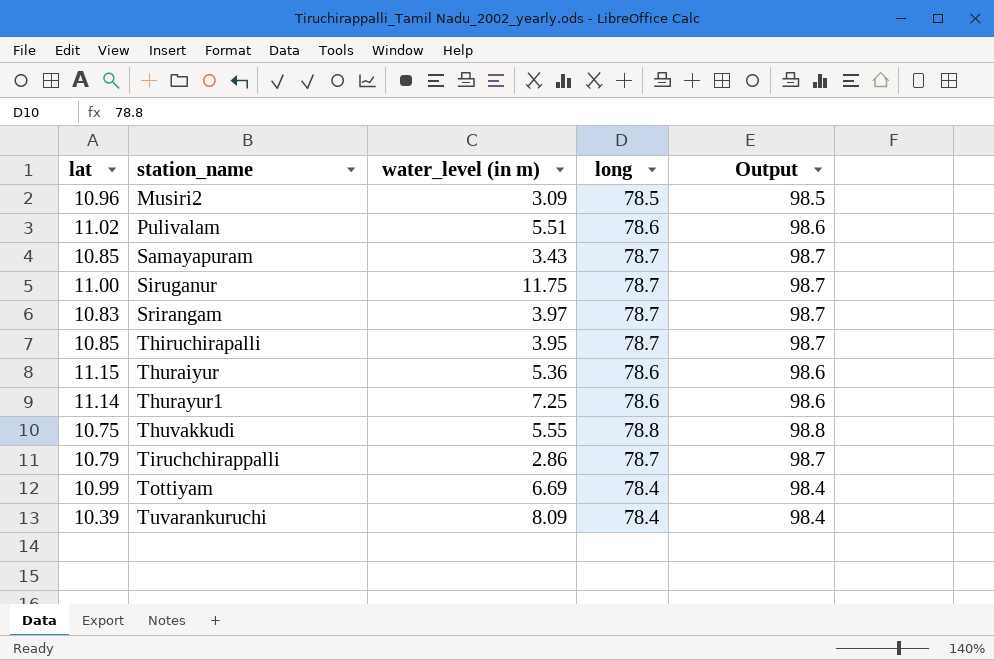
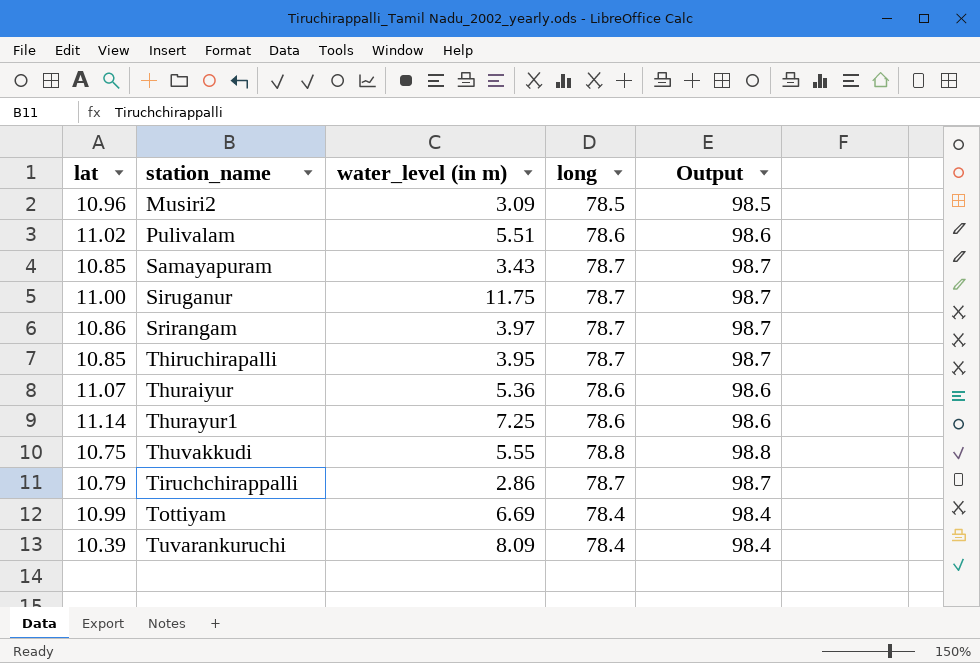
Srirangam | lat: 10.83 -> 10.86
Thuraiyur | lat: 11.15 -> 11.07

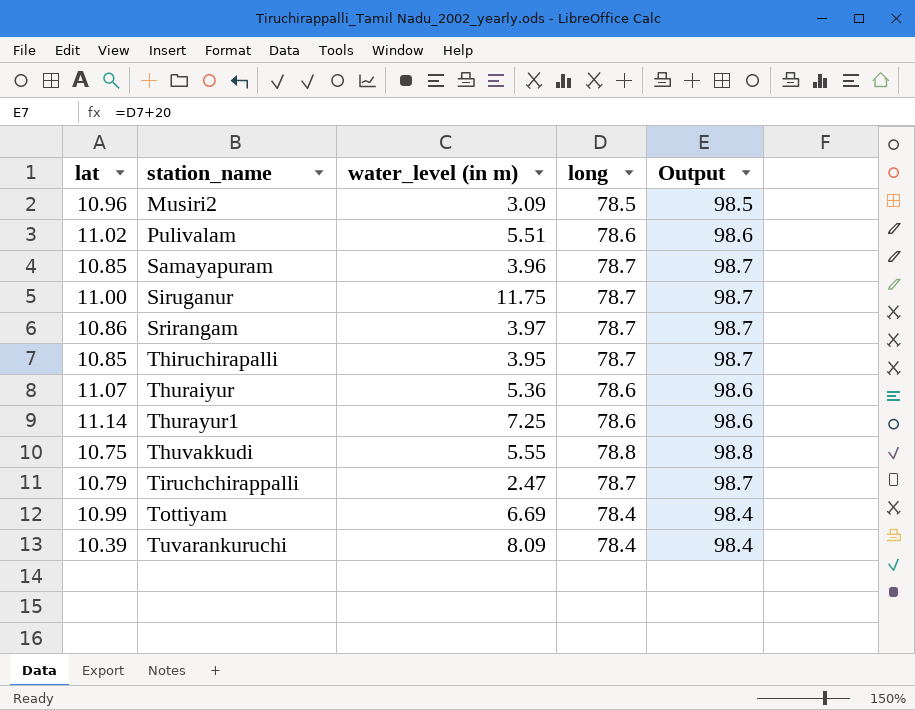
Samayapuram | water_level (in m): 3.43 -> 3.96
Tiruchchirappalli | water_level (in m): 2.86 -> 2.47

